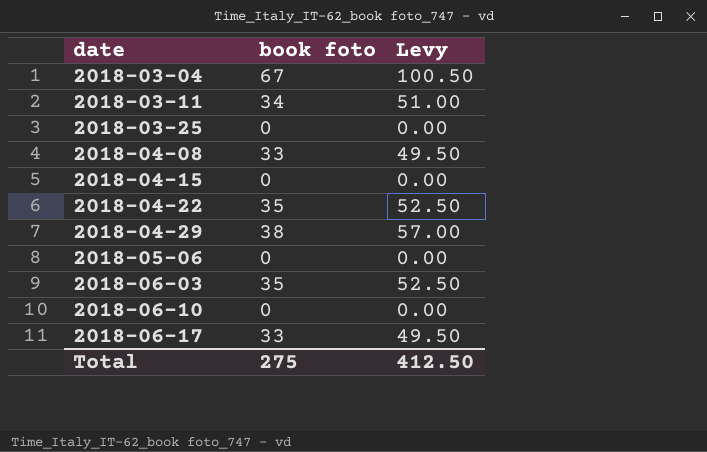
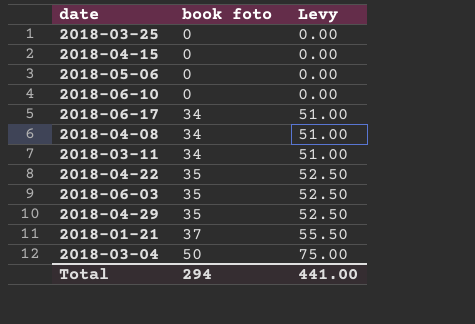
row order: date ascending -> book foto ascending
2018-06-17 | book foto: 33 -> 34
2018-06-17 | Levy: 49.50 -> 51.00
2018-04-08 | book foto: 33 -> 34
2018-04-08 | Levy: 49.50 -> 51.00
2018-04-29 | book foto: 38 -> 35
2018-04-29 | Levy: 57.00 -> 52.50
row 2018-01-21: none -> 37 | 55.50
2018-03-04 | book foto: 67 -> 50
2018-03-04 | Levy: 100.50 -> 75.00
Total | book foto: 275 -> 294
Total | Levy: 412.50 -> 441.00

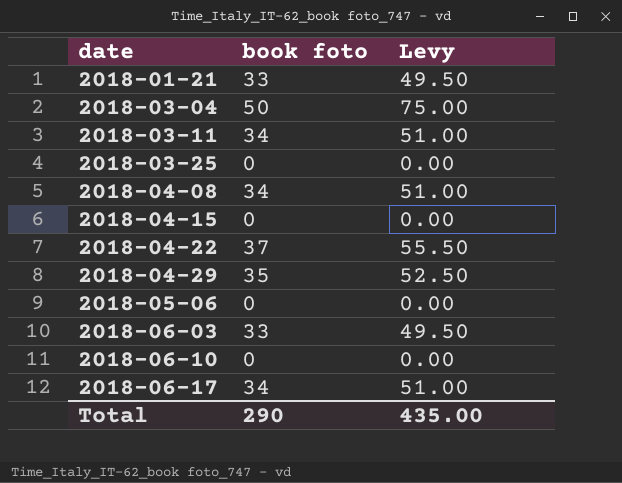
row order: book foto ascending -> date ascending
2018-01-21 | book foto: 37 -> 33
2018-01-21 | Levy: 55.50 -> 49.50
2018-04-22 | book foto: 35 -> 37
2018-04-22 | Levy: 52.50 -> 55.50
2018-06-03 | book foto: 35 -> 33
2018-06-03 | Levy: 52.50 -> 49.50
Total | book foto: 294 -> 290
Total | Levy: 441.00 -> 435.00

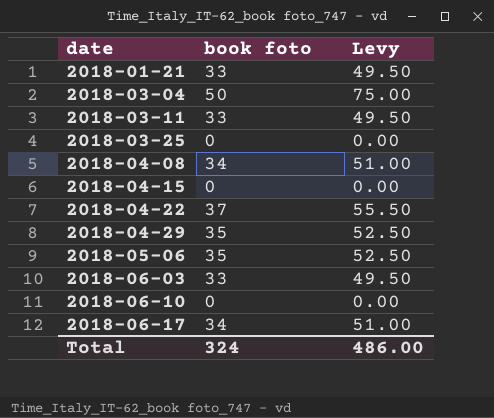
2018-03-11 | book foto: 34 -> 33
2018-03-11 | Levy: 51.00 -> 49.50
2018-05-06 | book foto: 0 -> 35
2018-05-06 | Levy: 0.00 -> 52.50
Total | book foto: 290 -> 324
Total | Levy: 435.00 -> 486.00

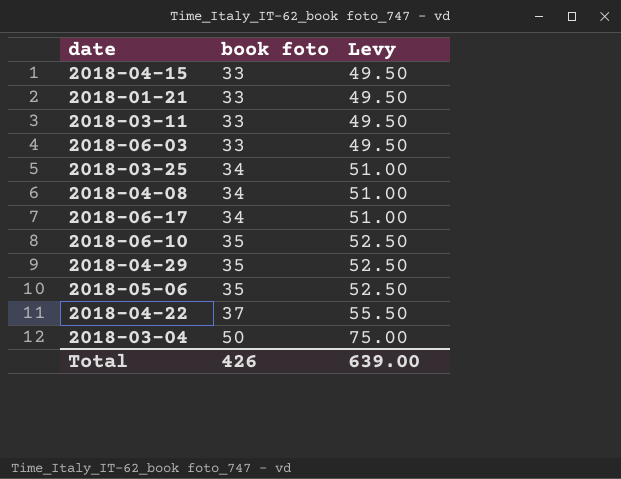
row order: date ascending -> book foto ascending
2018-04-15 | book foto: 0 -> 33
2018-04-15 | Levy: 0.00 -> 49.50
2018-03-25 | book foto: 0 -> 34
2018-03-25 | Levy: 0.00 -> 51.00
2018-06-10 | book foto: 0 -> 35
2018-06-10 | Levy: 0.00 -> 52.50
Total | book foto: 324 -> 426
Total | Levy: 486.00 -> 639.00

